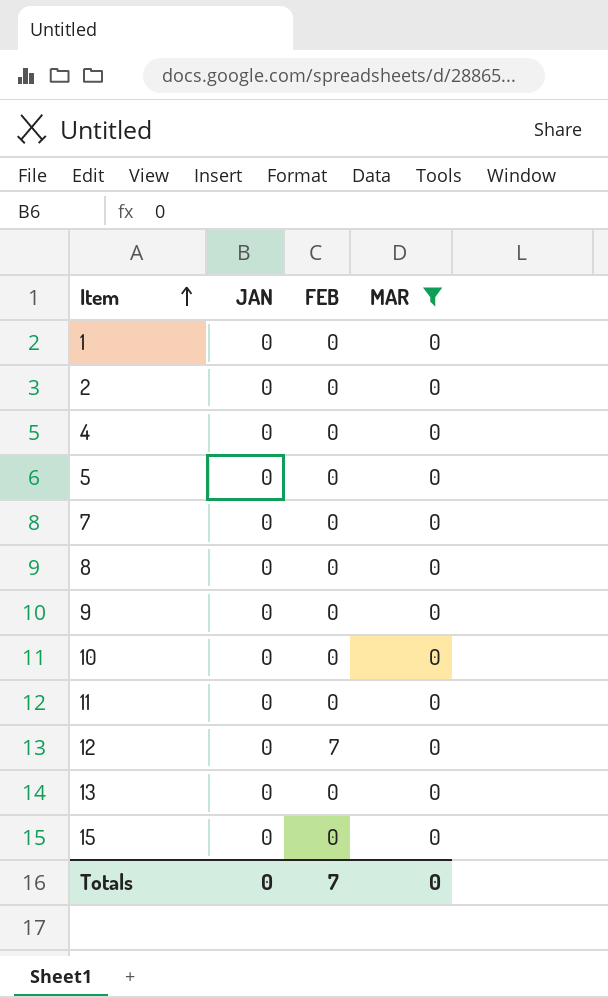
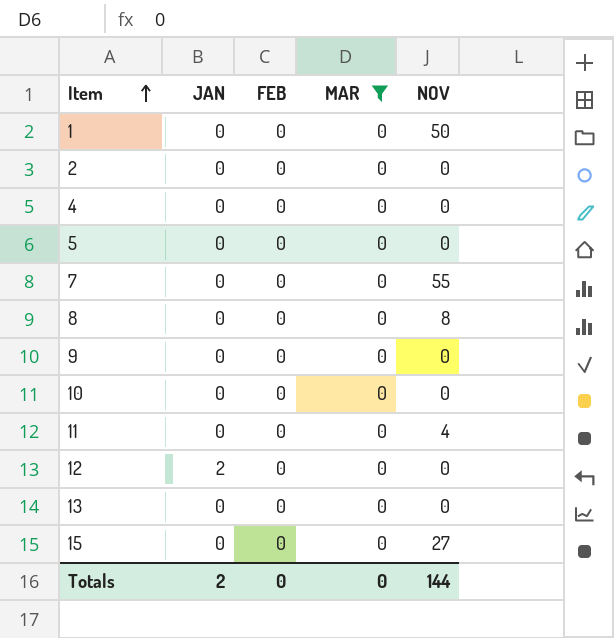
column NOV | position: none -> 5
12 | JAN: 0 -> 2
12 | FEB: 7 -> 0
Totals | JAN: 0 -> 2
Totals | FEB: 7 -> 0

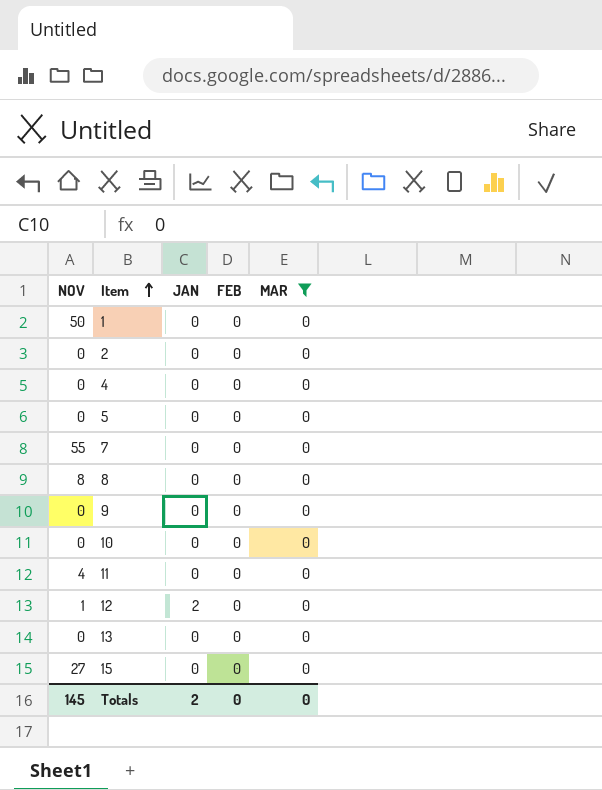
column NOV | position: 5 -> 1
12 | NOV: 0 -> 1
Totals | NOV: 144 -> 145

